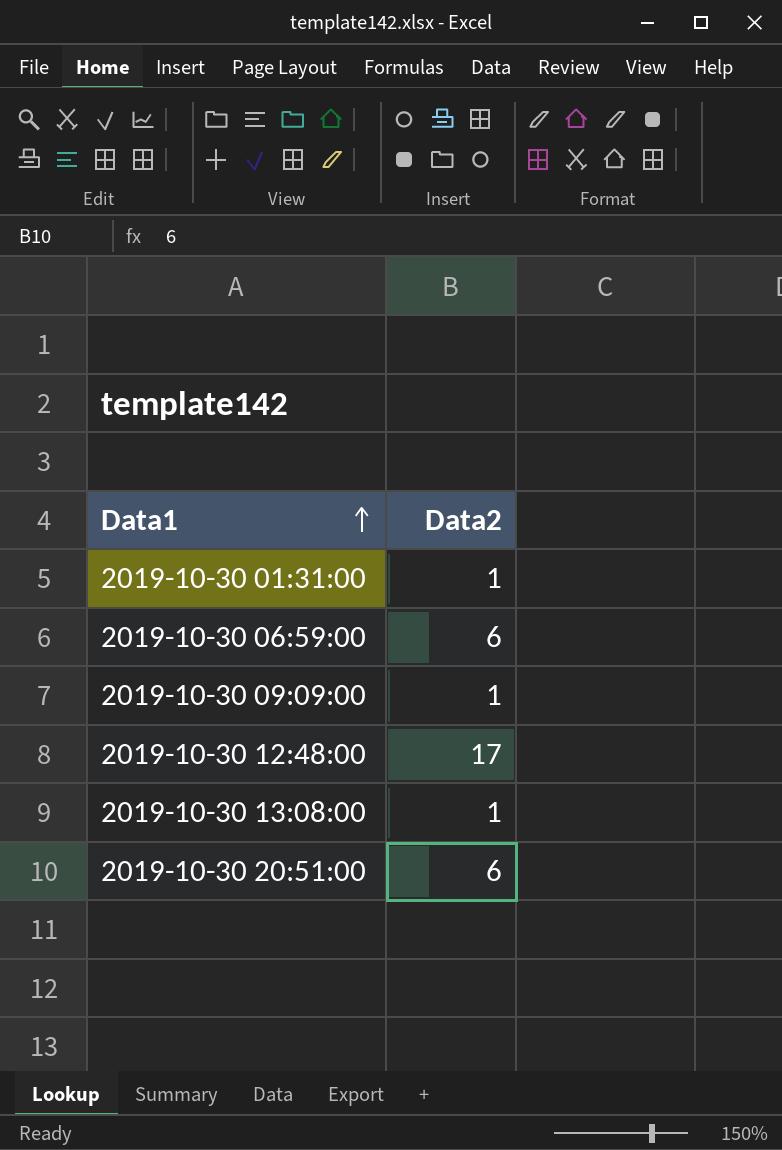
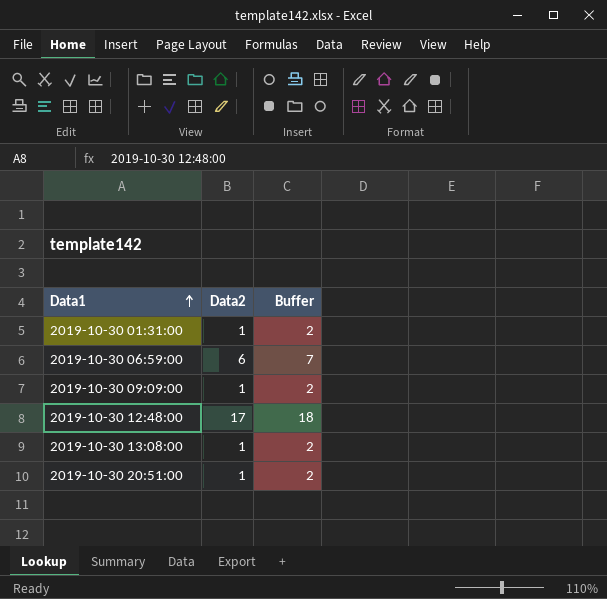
column Buffer | formula: none -> [Data2] + 1
2019-10-30 20:51:00 | Data2: 6 -> 1

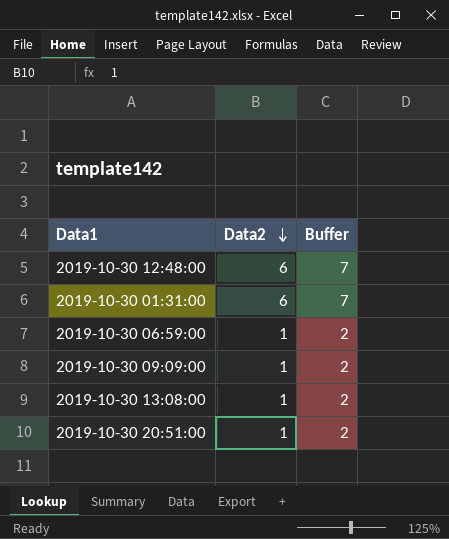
row order: Data1 ascending -> Data2 descending
2019-10-30 12:48:00 | Data2: 17 -> 6
2019-10-30 12:48:00 | Buffer: 18 -> 7
2019-10-30 01:31:00 | Data2: 1 -> 6
2019-10-30 01:31:00 | Buffer: 2 -> 7
2019-10-30 06:59:00 | Data2: 6 -> 1
2019-10-30 06:59:00 | Buffer: 7 -> 2

